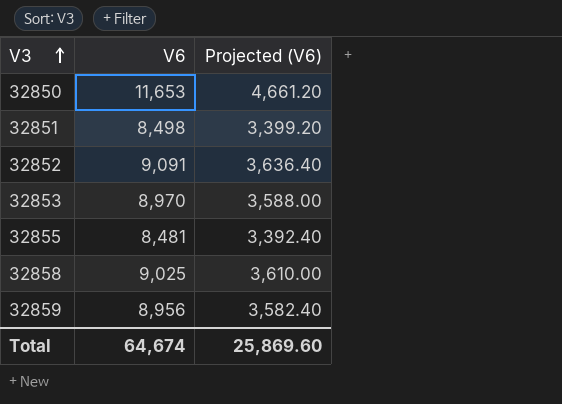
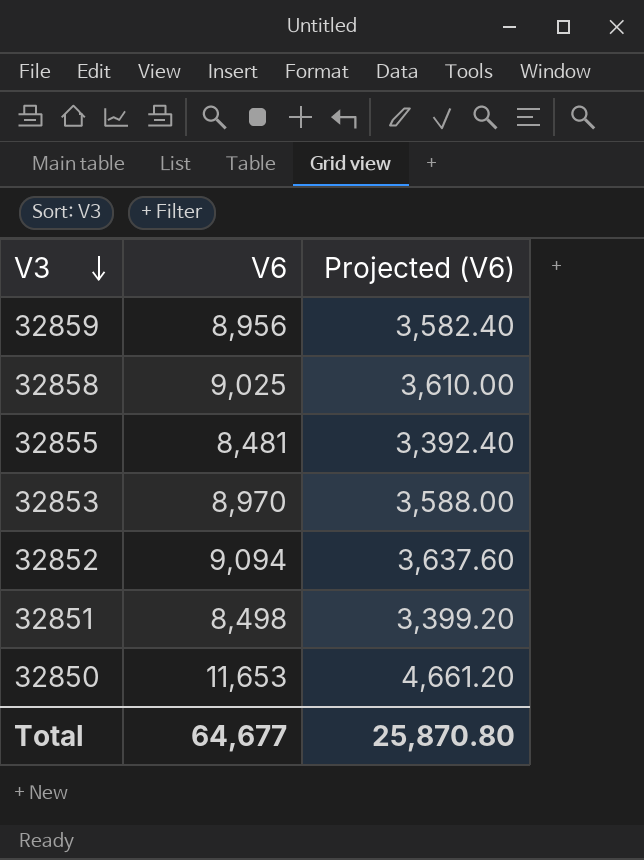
row order: V3 ascending -> V3 descending
32852 | V6: 9,091 -> 9,094
32852 | Projected (V6): 3,636.40 -> 3,637.60
Total | V6: 64,674 -> 64,677
Total | Projected (V6): 25,869.60 -> 25,870.80

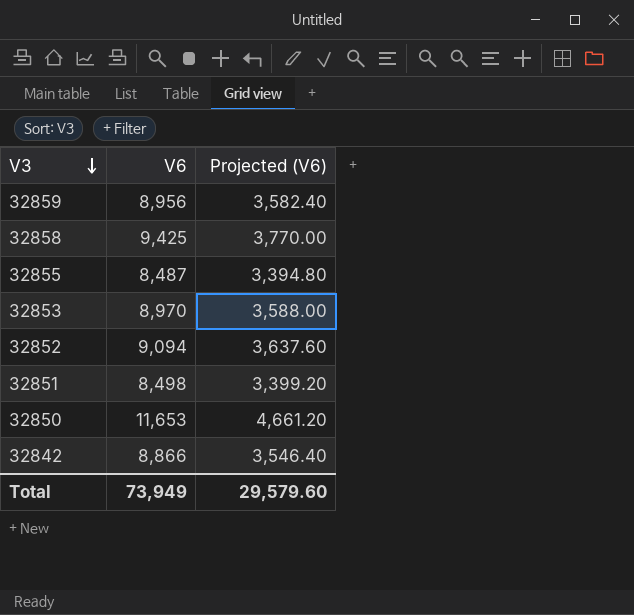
32858 | V6: 9,025 -> 9,425
32858 | Projected (V6): 3,610.00 -> 3,770.00
32855 | V6: 8,481 -> 8,487
32855 | Projected (V6): 3,392.40 -> 3,394.80
row 32842: none -> 8,866 | 3,546.40
Total | V6: 64,677 -> 73,949
Total | Projected (V6): 25,870.80 -> 29,579.60

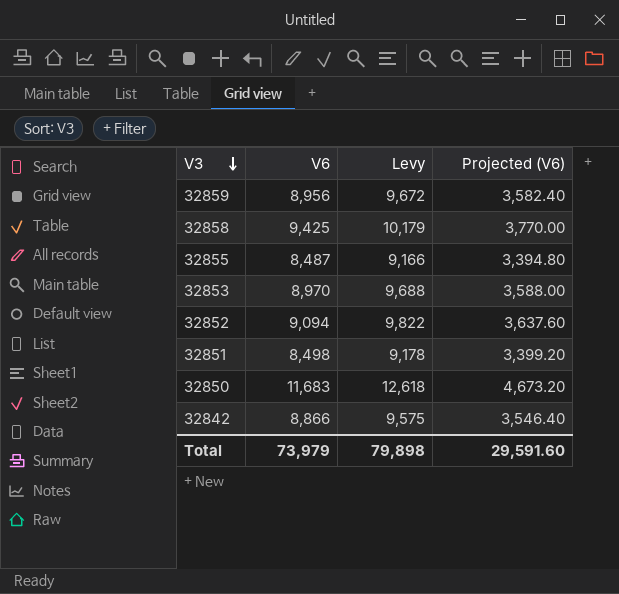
column Levy | formula: none -> [V6] * 1.08
32850 | V6: 11,653 -> 11,683
32850 | Projected (V6): 4,661.20 -> 4,673.20
Total | V6: 73,949 -> 73,979
Total | Projected (V6): 29,579.60 -> 29,591.60

